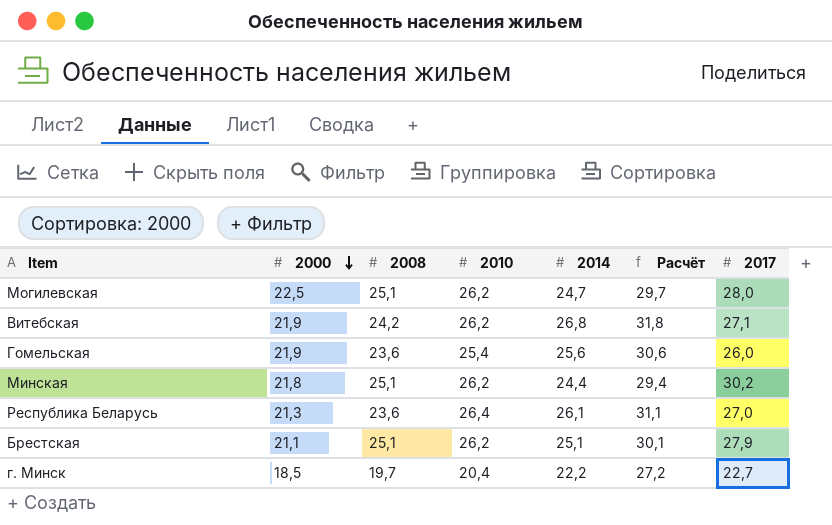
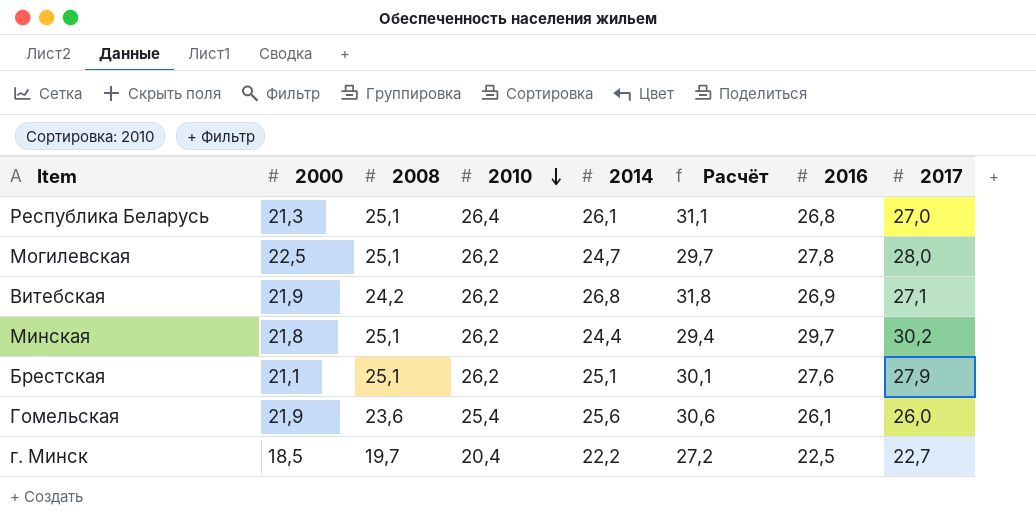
row order: 2000 descending -> 2010 descending
column 2016 | position: none -> 7
Республика Беларусь | 2008: 23,6 -> 25,1

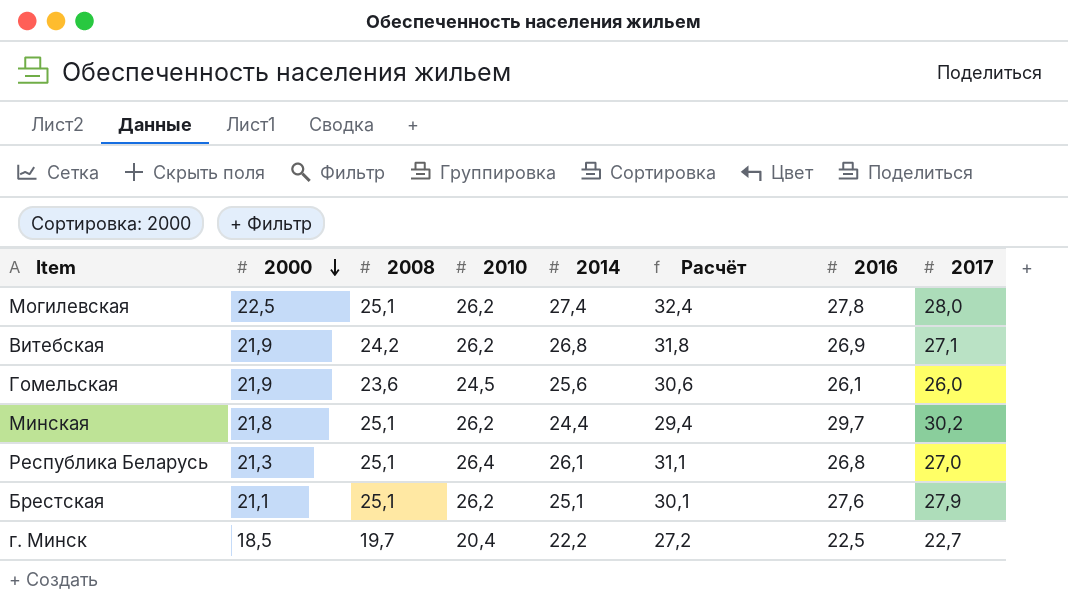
row order: 2010 descending -> 2000 descending
Могилевская | 2014: 24,7 -> 27,4
Могилевская | Расчёт: 29,7 -> 32,4
Гомельская | 2010: 25,4 -> 24,5

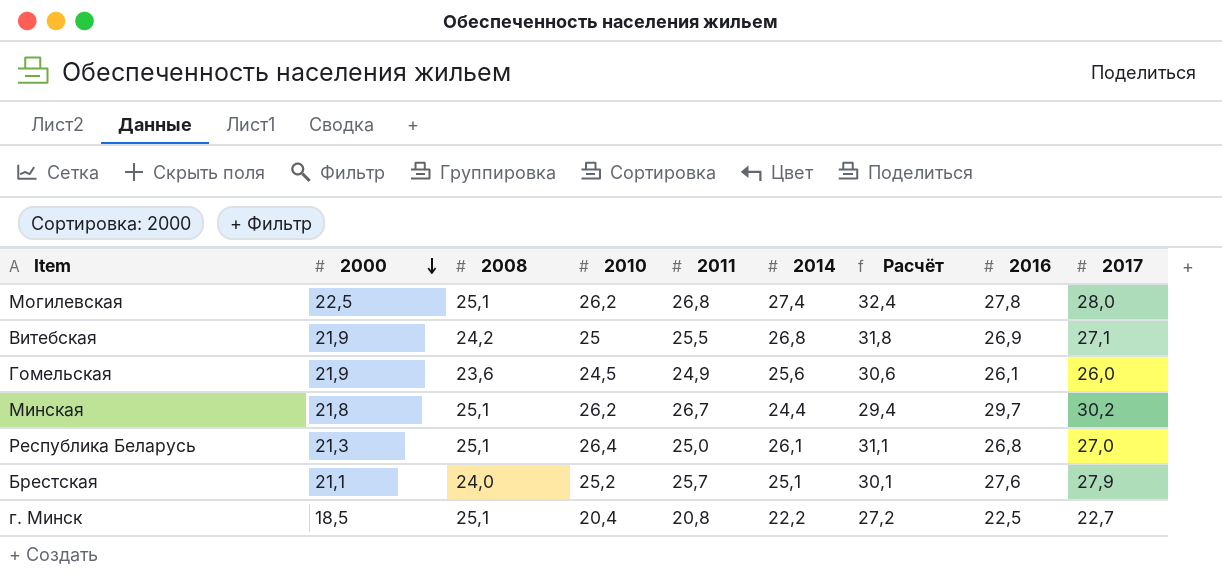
column 2011 | position: none -> 5
Витебская | 2010: 26,2 -> 25
Брестская | 2008: 25,1 -> 24,0
Брестская | 2010: 26,2 -> 25,2
г. Минск | 2008: 19,7 -> 25,1

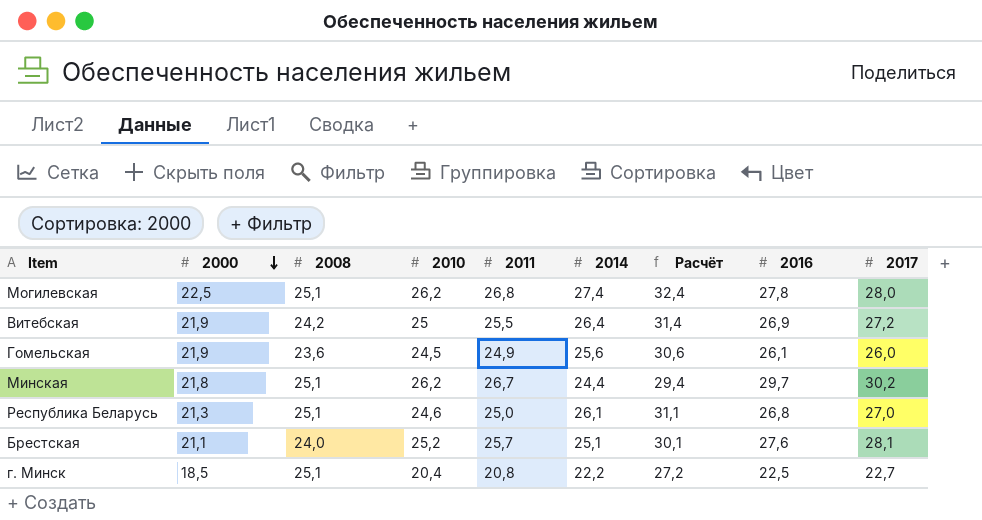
Витебская | 2014: 26,8 -> 26,4
Витебская | Расчёт: 31,8 -> 31,4
Витебская | 2017: 27,1 -> 27,2
Республика Беларусь | 2010: 26,4 -> 24,6
Брестская | 2017: 27,9 -> 28,1

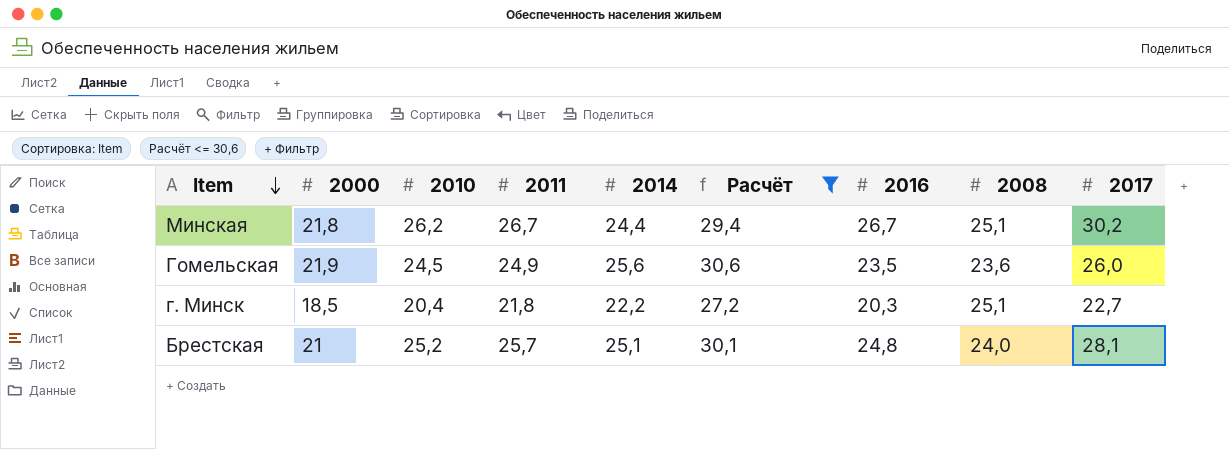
filter: none -> Расчёт <= 30,6
row order: 2000 descending -> Item descending
column 2008 | position: 3 -> 8
Минская | 2016: 29,7 -> 26,7
Гомельская | 2016: 26,1 -> 23,5
г. Минск | 2011: 20,8 -> 21,8
г. Минск | 2016: 22,5 -> 20,3
Брестская | 2000: 21,1 -> 21
Брестская | 2016: 27,6 -> 24,8

